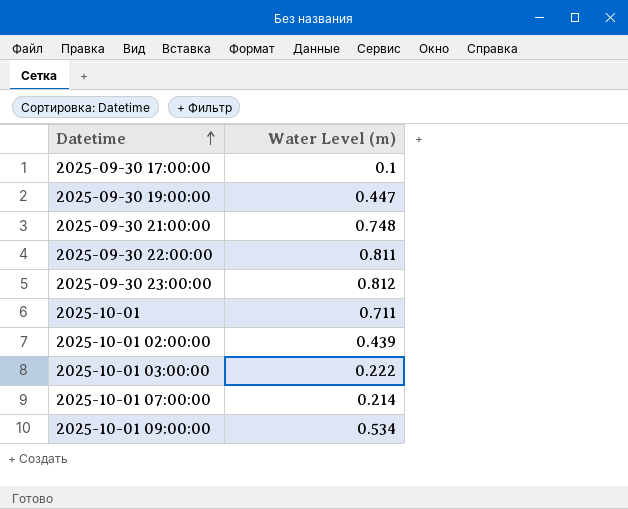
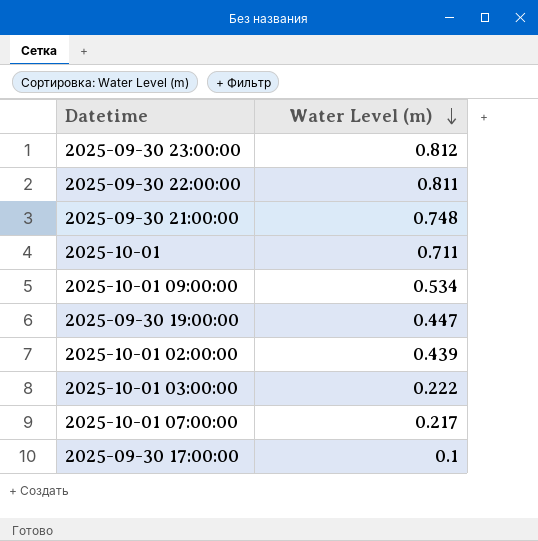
row order: Datetime ascending -> Water Level (m) descending
2025-10-01 07:00:00 | Water Level (m): 0.214 -> 0.217

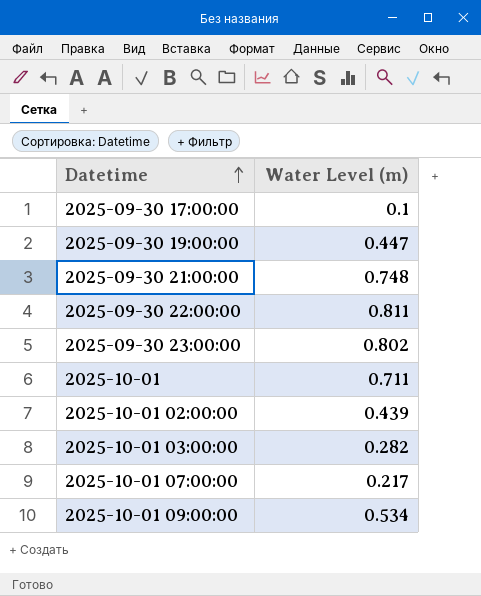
row order: Water Level (m) descending -> Datetime ascending
2025-09-30 23:00:00 | Water Level (m): 0.812 -> 0.802
2025-10-01 03:00:00 | Water Level (m): 0.222 -> 0.282

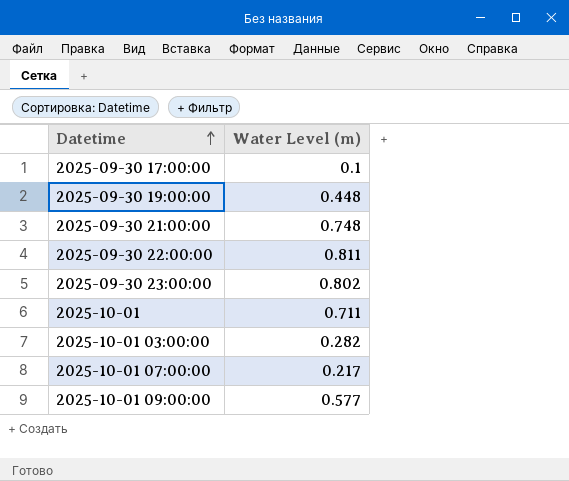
row 2025-10-01 02:00:00: 0.439 -> none
2025-09-30 19:00:00 | Water Level (m): 0.447 -> 0.448
2025-10-01 09:00:00 | Water Level (m): 0.534 -> 0.577

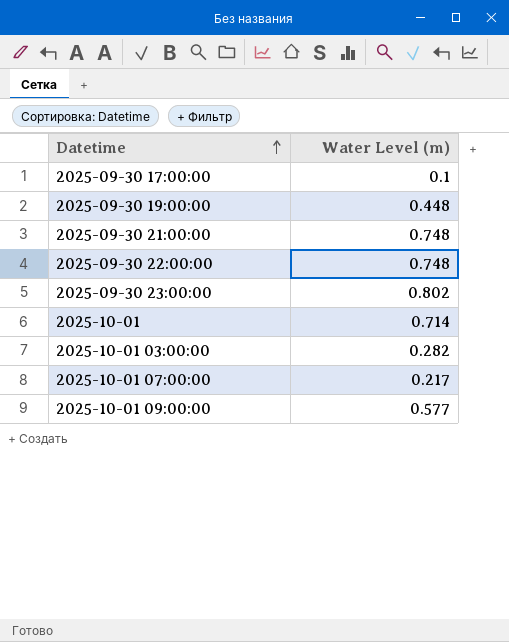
2025-09-30 22:00:00 | Water Level (m): 0.811 -> 0.748
2025-10-01 | Water Level (m): 0.711 -> 0.714

